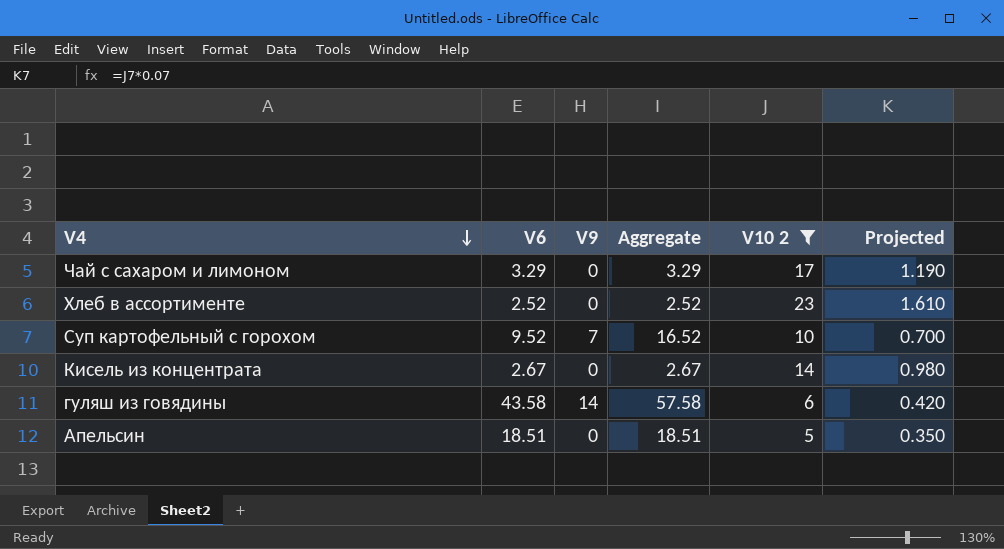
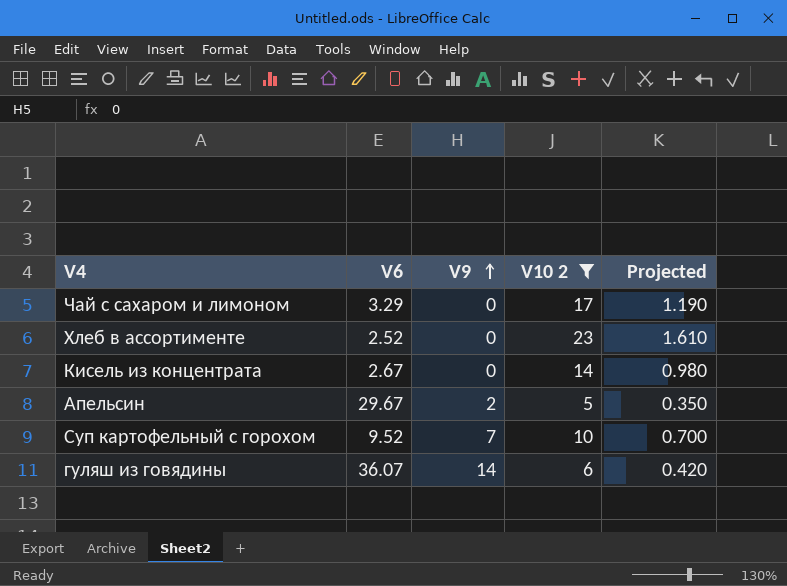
row order: V4 descending -> V9 ascending
column Aggregate | formula: [V6] + [V9] -> none
Апельсин | V6: 18.51 -> 29.67
Апельсин | V9: 0 -> 2
гуляш из говядины | V6: 43.58 -> 36.07

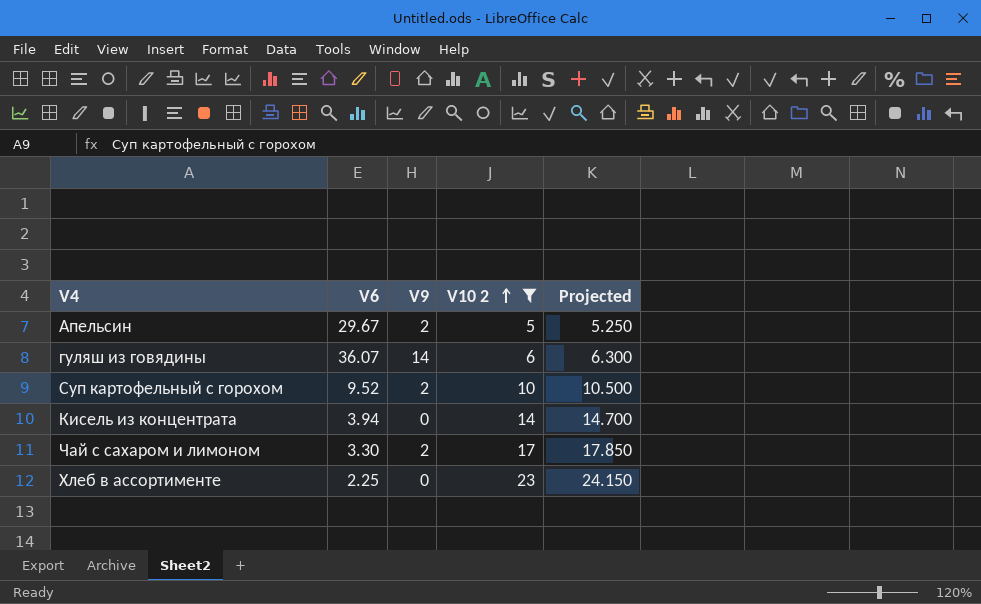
row order: V9 ascending -> V10 2 ascending
column Projected | formula: [V10 2] * 0.07 -> [V10 2] * 1.05
Суп картофельный с горохом | V9: 7 -> 2
Кисель из концентрата | V6: 2.67 -> 3.94
Чай с сахаром и лимоном | V6: 3.29 -> 3.30
Чай с сахаром и лимоном | V9: 0 -> 2
Хлеб в ассортименте | V6: 2.52 -> 2.25

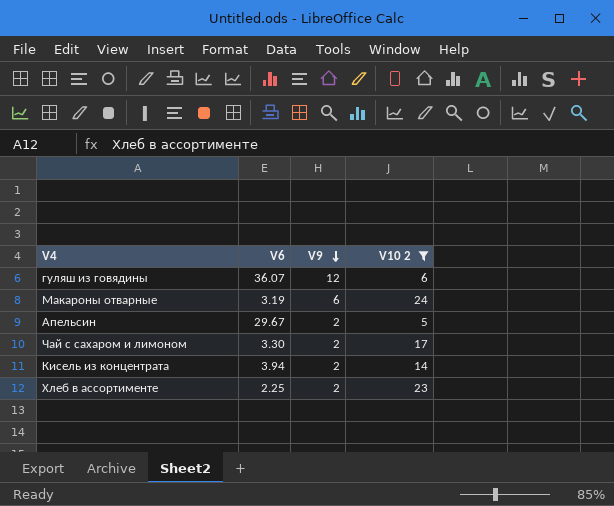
row order: V10 2 ascending -> V9 descending
column Projected | formula: [V10 2] * 1.05 -> none
row Суп картофельный с горохом: 9.52 | 2 | 10 | 10.500 -> none
гуляш из говядины | V9: 14 -> 12
row Макароны отварные: none -> 3.19 | 6 | 24
Кисель из концентрата | V9: 0 -> 2
Хлеб в ассортименте | V9: 0 -> 2

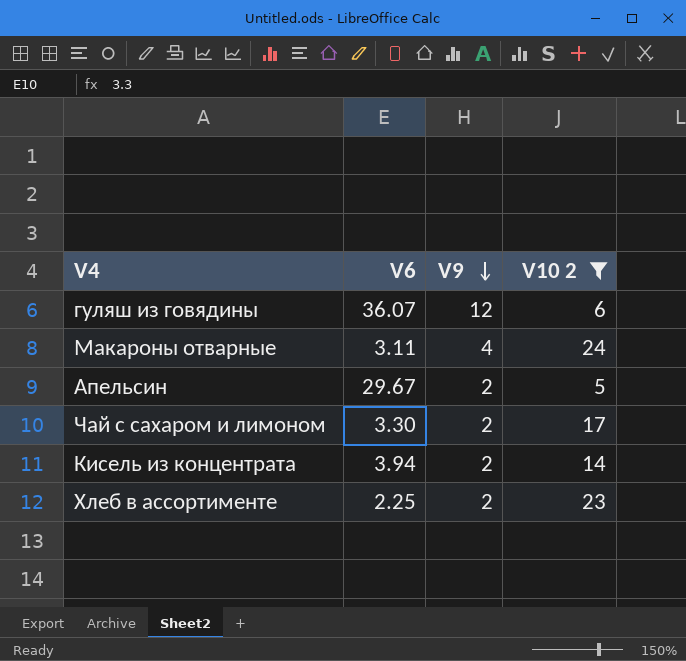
Макароны отварные | V6: 3.19 -> 3.11
Макароны отварные | V9: 6 -> 4

